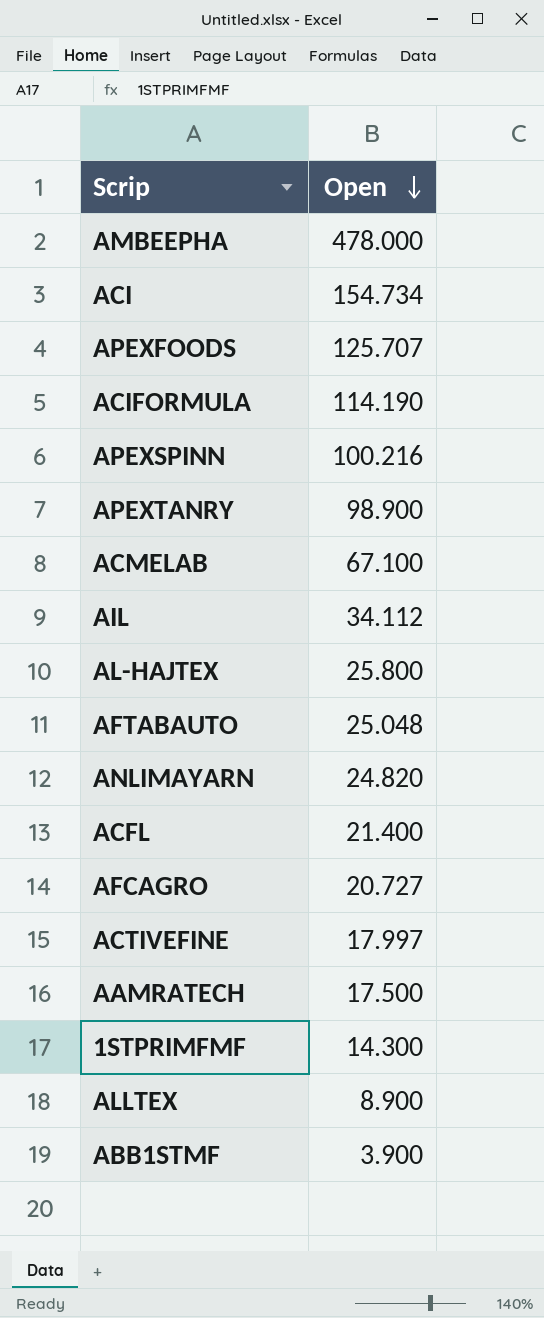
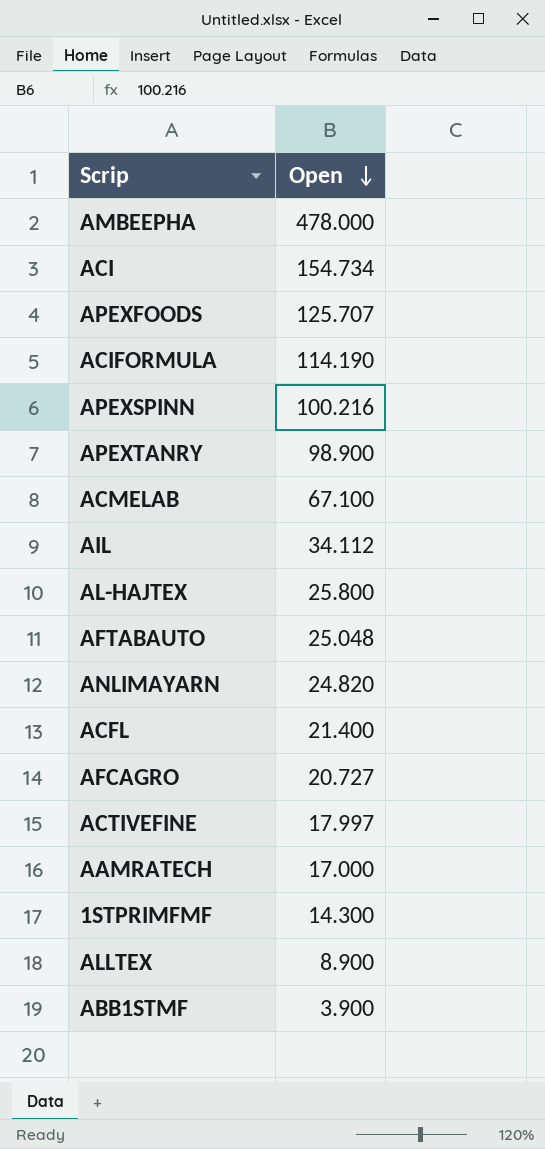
AAMRATECH | Open: 17.500 -> 17.000

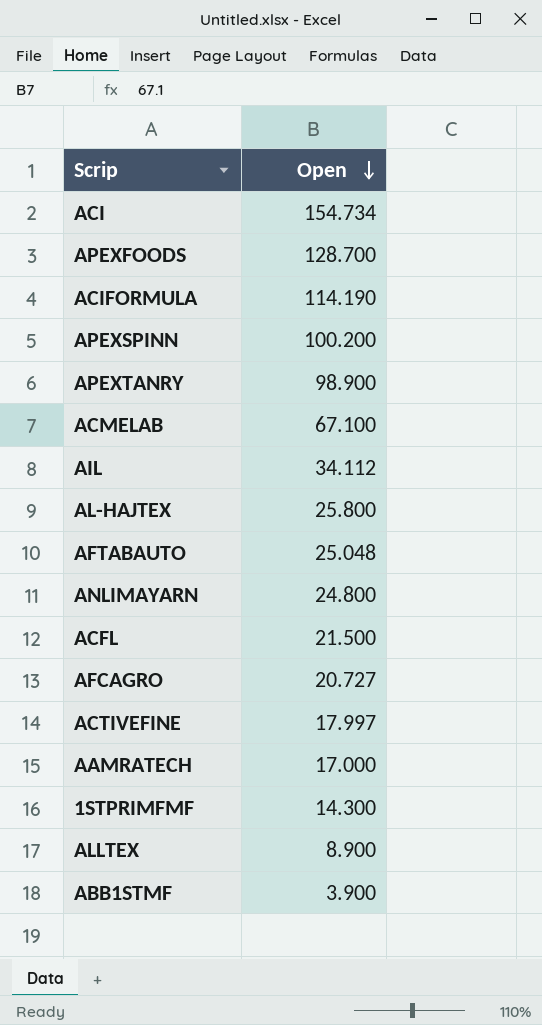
row AMBEEPHA: 478.000 -> none
APEXFOODS | Open: 125.707 -> 128.700
APEXSPINN | Open: 100.216 -> 100.200
ANLIMAYARN | Open: 24.820 -> 24.800
ACFL | Open: 21.400 -> 21.500

